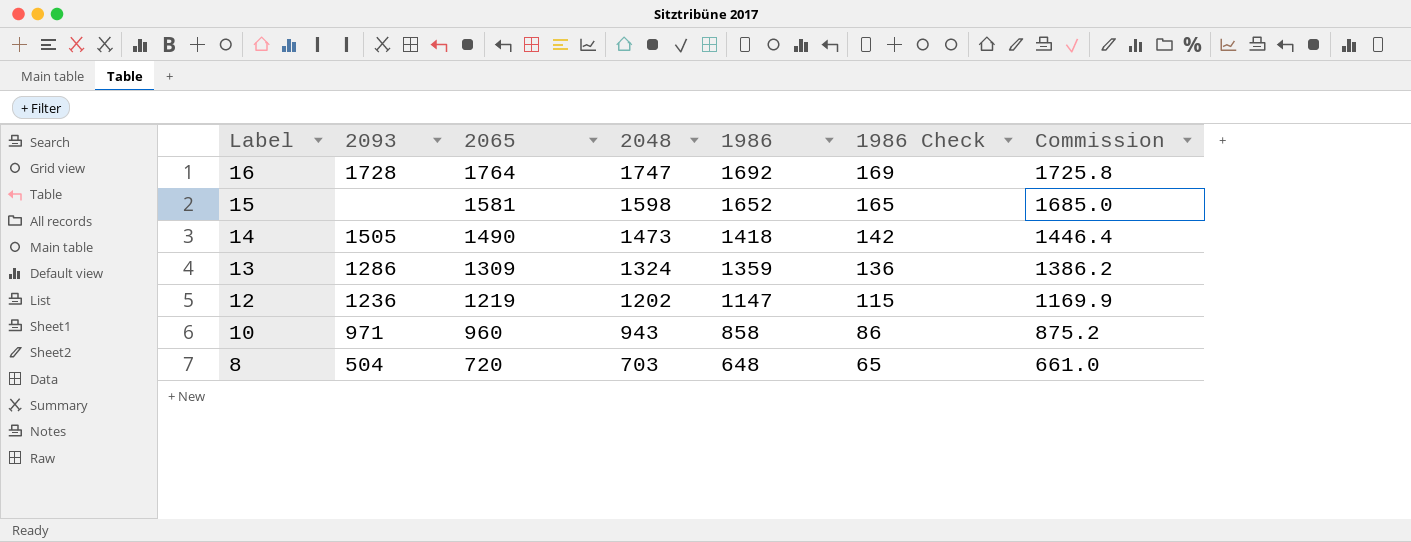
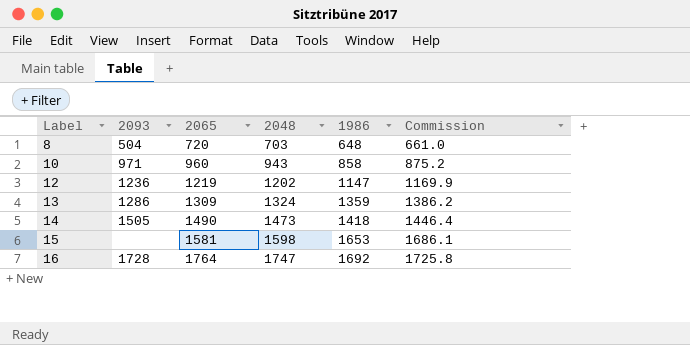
row order: Label descending -> Label ascending
column 1986 Check | formula: [1986] * 0.1 -> none
15 | 1986: 1652 -> 1653
15 | Commission: 1685.0 -> 1686.1

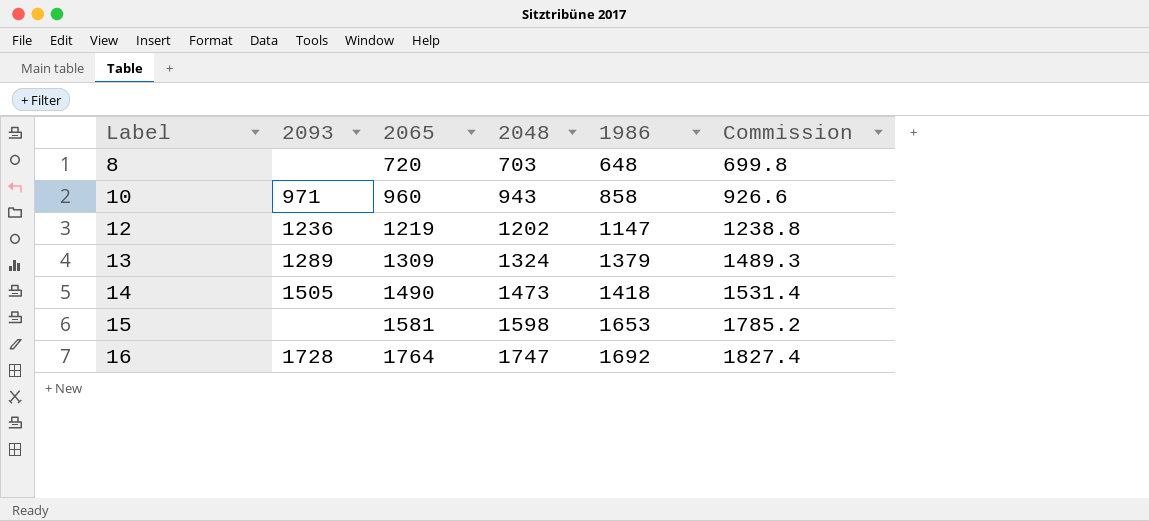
column Commission | formula: [1986] * 1.02 -> [1986] * 1.08
8 | 2093: 504 -> none
13 | 2093: 1286 -> 1289
13 | 1986: 1359 -> 1379

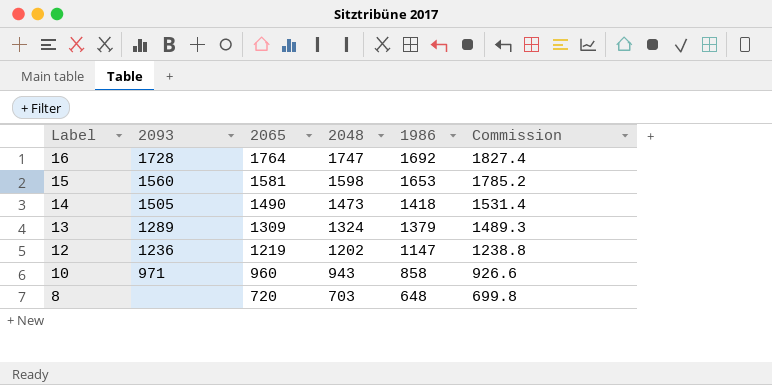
row order: Label ascending -> Label descending
15 | 2093: none -> 1560

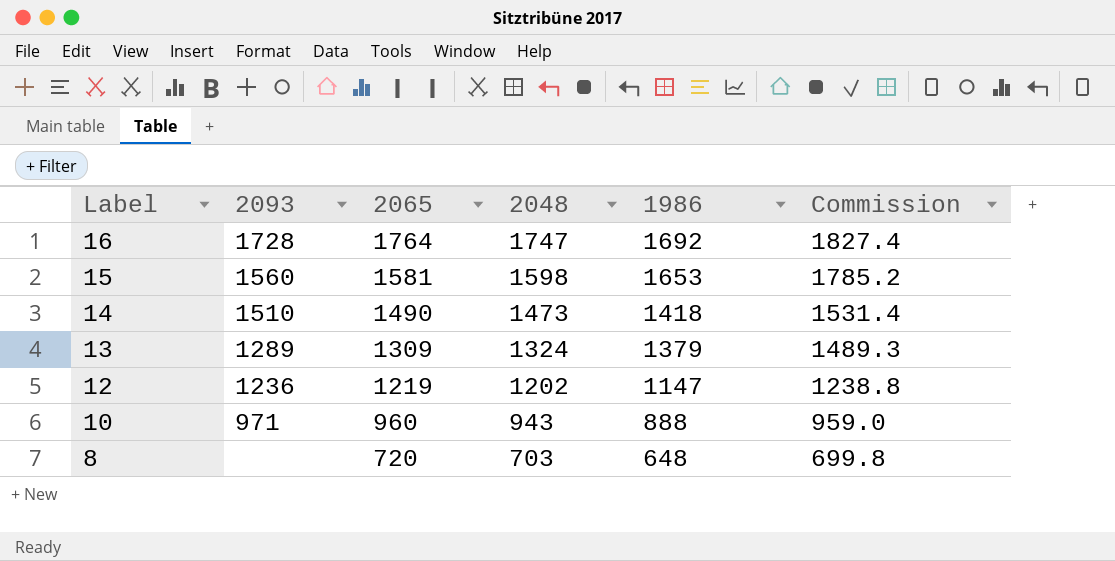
14 | 2093: 1505 -> 1510
10 | 1986: 858 -> 888
10 | Commission: 926.6 -> 959.0

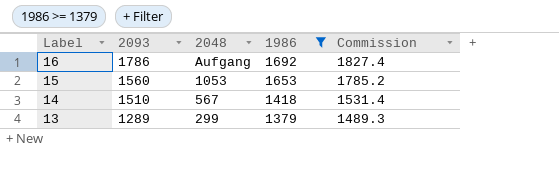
filter: none -> 1986 >= 1379
column 2065 | position: 3 -> none
16 | 2093: 1728 -> 1786
16 | 2048: 1747 -> Aufgang
15 | 2048: 1598 -> 1053
14 | 2048: 1473 -> 567
13 | 2048: 1324 -> 299

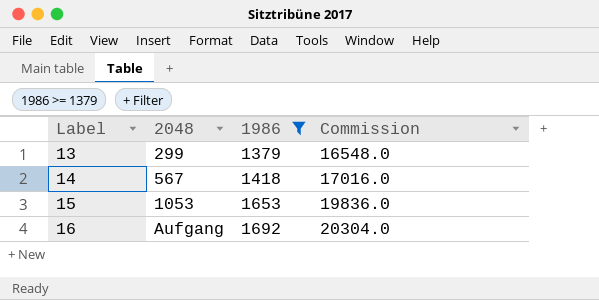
row order: Label descending -> Label ascending
column 2093 | position: 2 -> none
column Commission | formula: [1986] * 1.08 -> [1986] * 12

